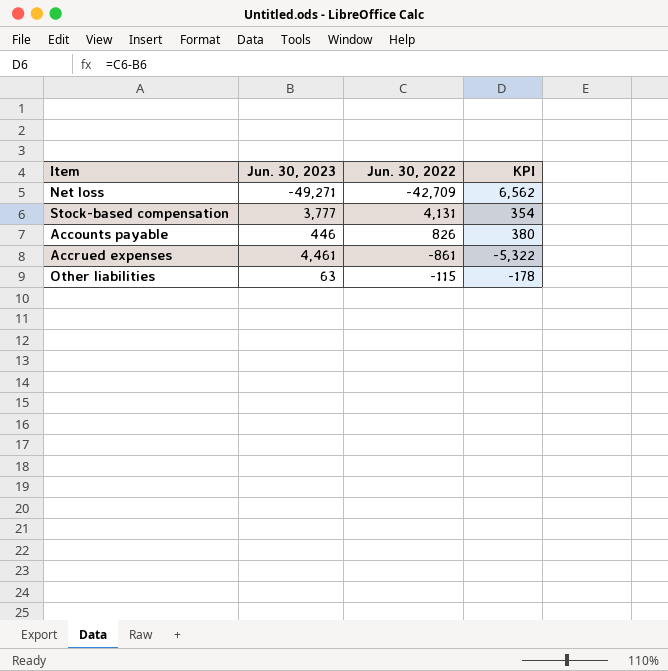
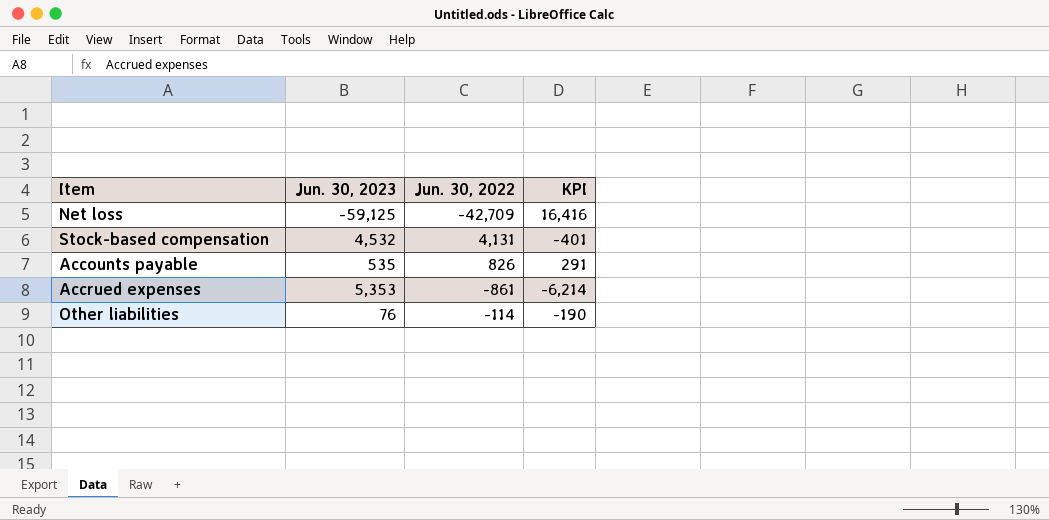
Net loss | Jun. 30, 2023: -49,271 -> -59,125
Net loss | KPI: 6,562 -> 16,416
Stock-based compensation | Jun. 30, 2023: 3,777 -> 4,532
Stock-based compensation | KPI: 354 -> -401
Accounts payable | Jun. 30, 2023: 446 -> 535
Accounts payable | KPI: 380 -> 291
Accrued expenses | Jun. 30, 2023: 4,461 -> 5,353
Accrued expenses | KPI: -5,322 -> -6,214
Other liabilities | Jun. 30, 2023: 63 -> 76
Other liabilities | Jun. 30, 2022: -115 -> -114
Other liabilities | KPI: -178 -> -190

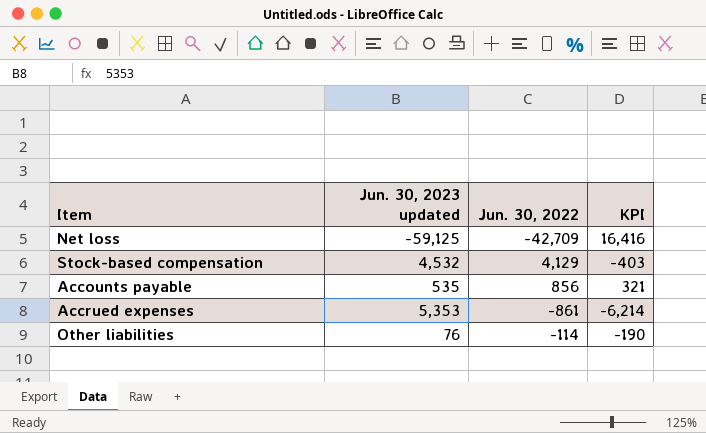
column name: Jun. 30, 2023 -> Jun. 30, 2023 updated
Stock-based compensation | Jun. 30, 2022: 4,131 -> 4,129
Stock-based compensation | KPI: -401 -> -403
Accounts payable | Jun. 30, 2022: 826 -> 856
Accounts payable | KPI: 291 -> 321

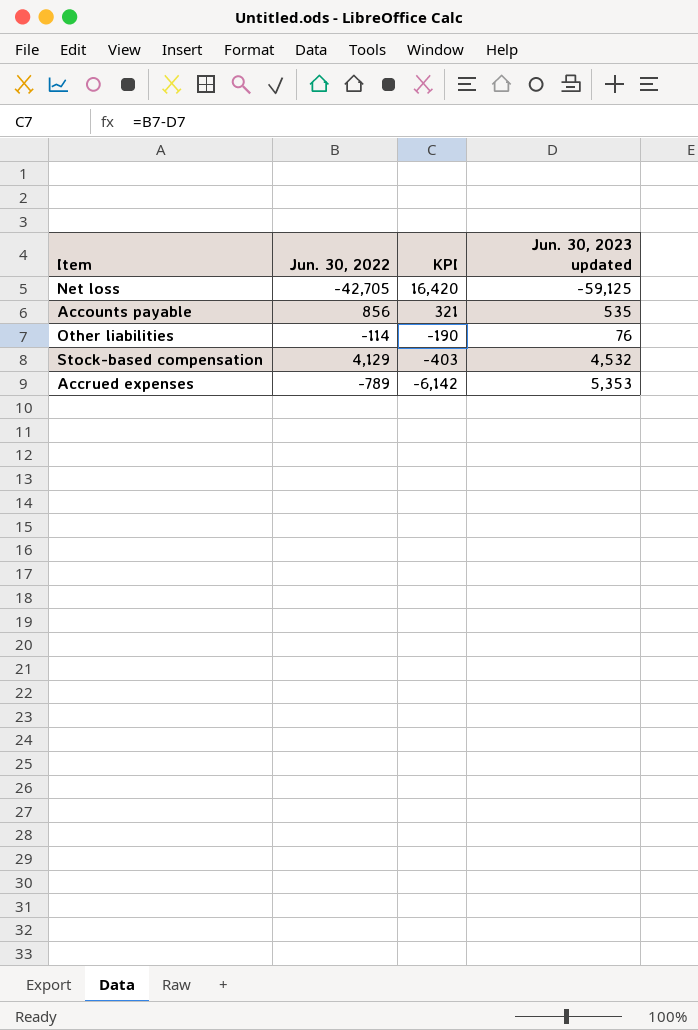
row order: none -> KPI descending
column Jun. 30, 2023 updated | position: 2 -> 4
Net loss | Jun. 30, 2022: -42,709 -> -42,705
Net loss | KPI: 16,416 -> 16,420
Accrued expenses | Jun. 30, 2022: -861 -> -789
Accrued expenses | KPI: -6,214 -> -6,142

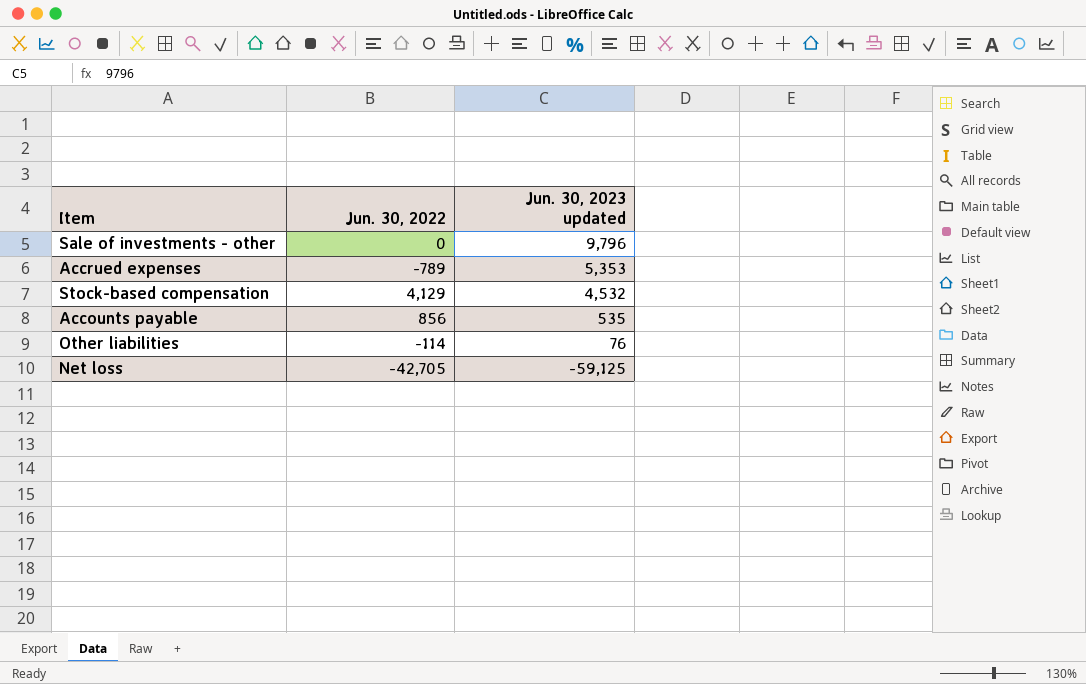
row order: KPI descending -> Jun. 30, 2023 updated descending
column KPI | formula: [Jun. 30, 2022] - [Jun. 30, 2023 updated] -> none
row Sale of investments - other: none -> 0 | 9,796

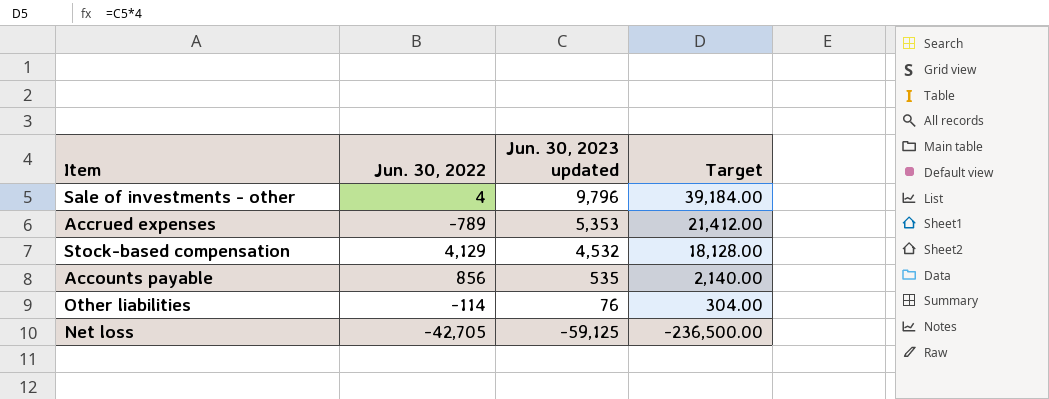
column Target | formula: none -> [Jun. 30, 2023 updated] * 4
Sale of investments - other | Jun. 30, 2022: 0 -> 4

